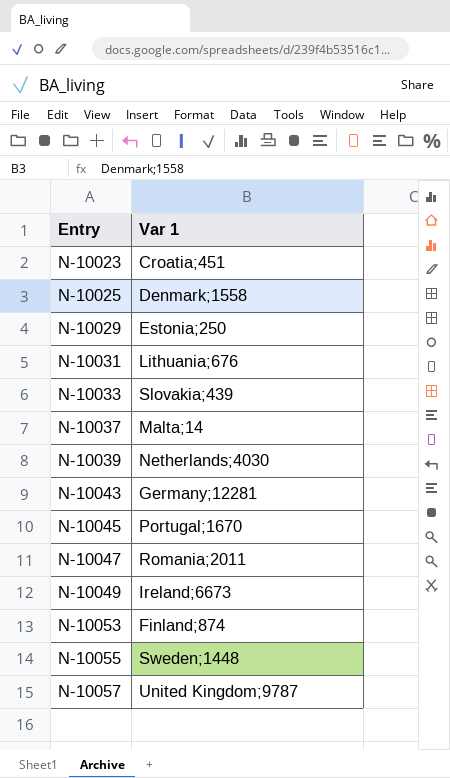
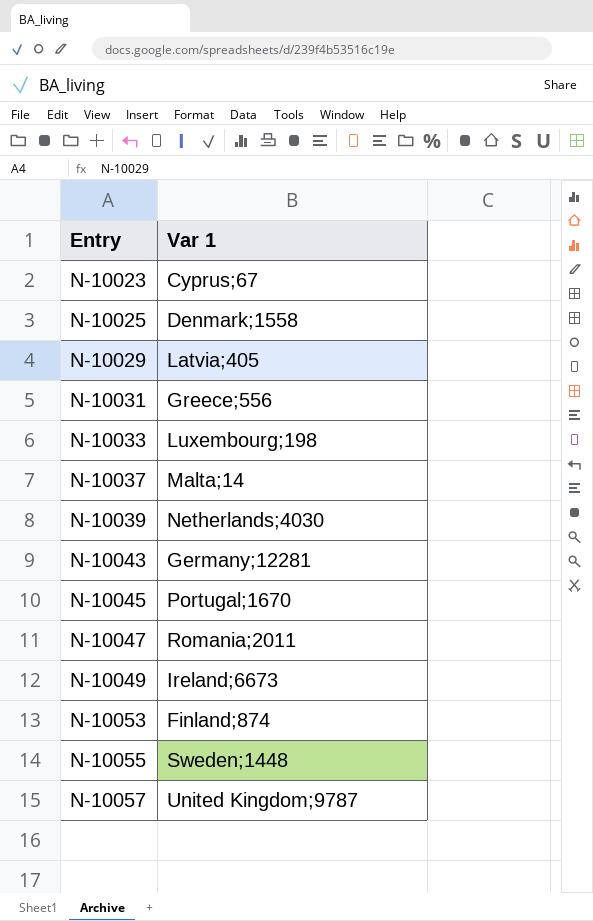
N-10023 | Var 1: Croatia;451 -> Cyprus;67
N-10029 | Var 1: Estonia;250 -> Latvia;405
N-10031 | Var 1: Lithuania;676 -> Greece;556
N-10033 | Var 1: Slovakia;439 -> Luxembourg;198

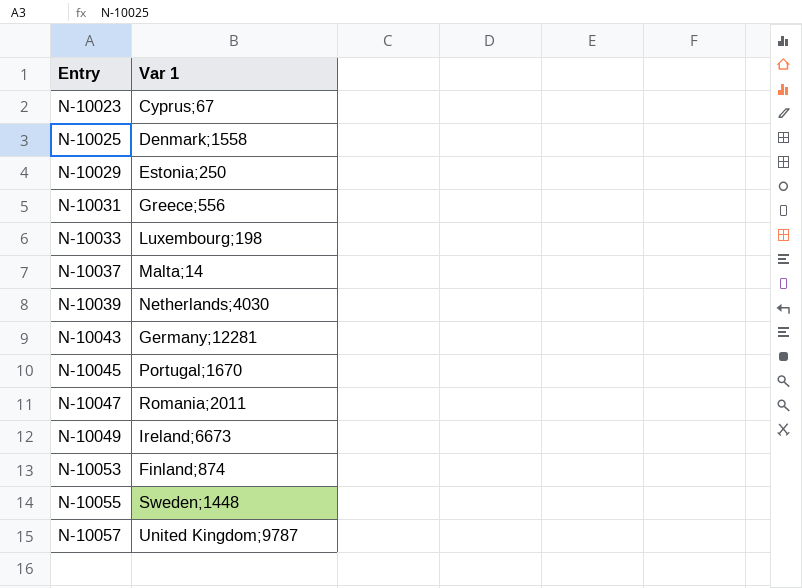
N-10029 | Var 1: Latvia;405 -> Estonia;250

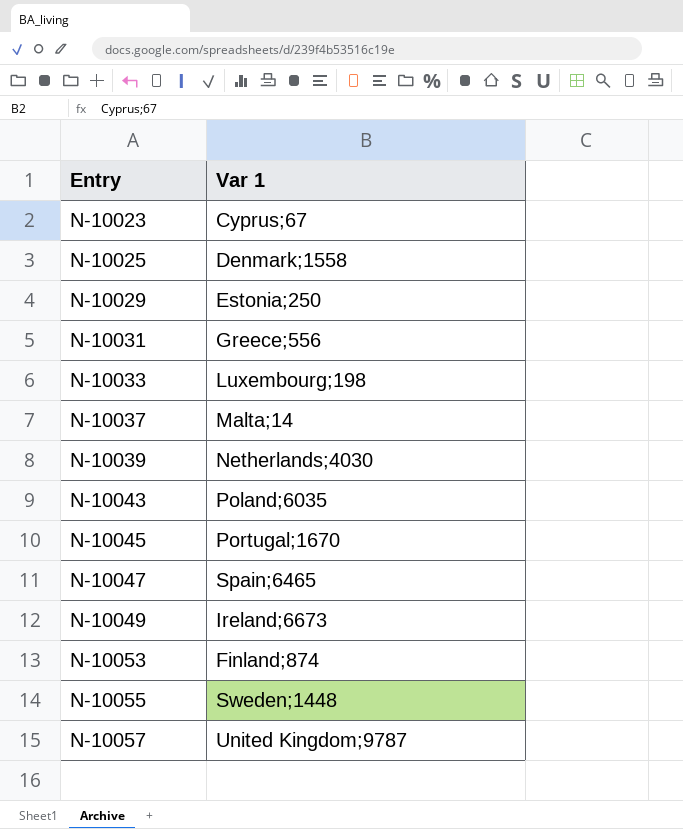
N-10043 | Var 1: Germany;12281 -> Poland;6035
N-10047 | Var 1: Romania;2011 -> Spain;6465

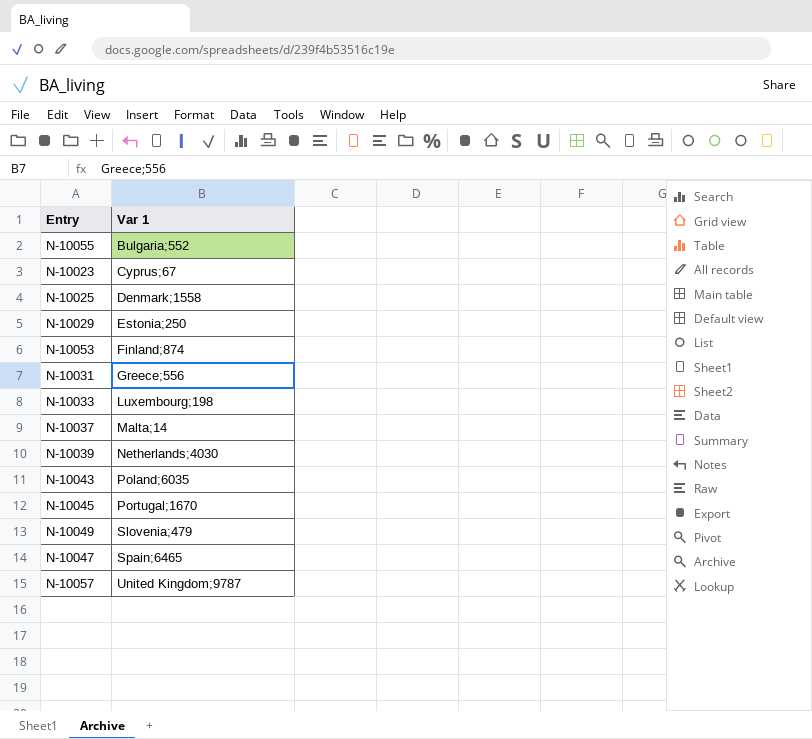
row order: Entry ascending -> Var 1 ascending
N-10055 | Var 1: Sweden;1448 -> Bulgaria;552
N-10049 | Var 1: Ireland;6673 -> Slovenia;479

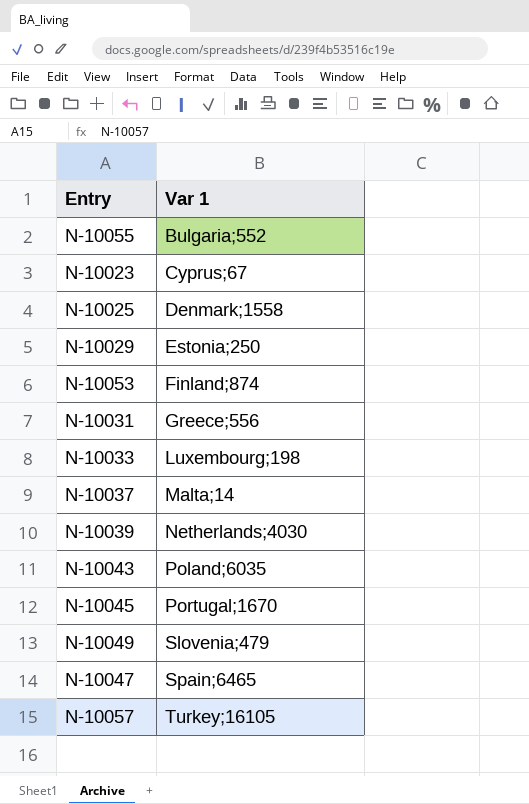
N-10057 | Var 1: United Kingdom;9787 -> Turkey;16105

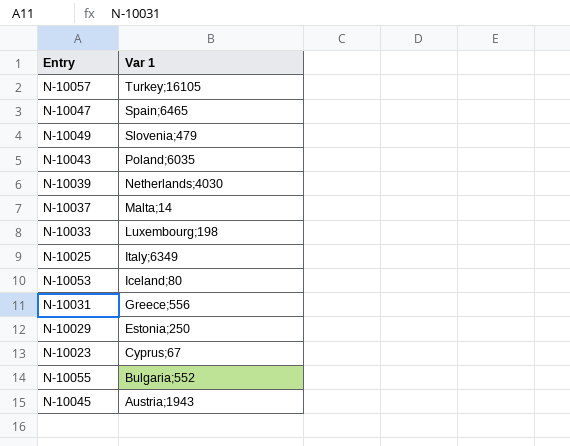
row order: Var 1 ascending -> Var 1 descending
N-10025 | Var 1: Denmark;1558 -> Italy;6349
N-10053 | Var 1: Finland;874 -> Iceland;80
N-10045 | Var 1: Portugal;1670 -> Austria;1943

